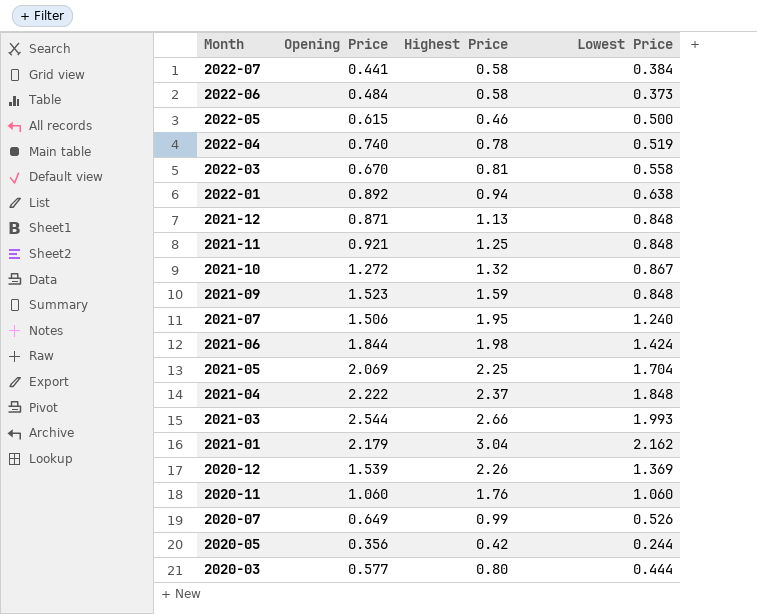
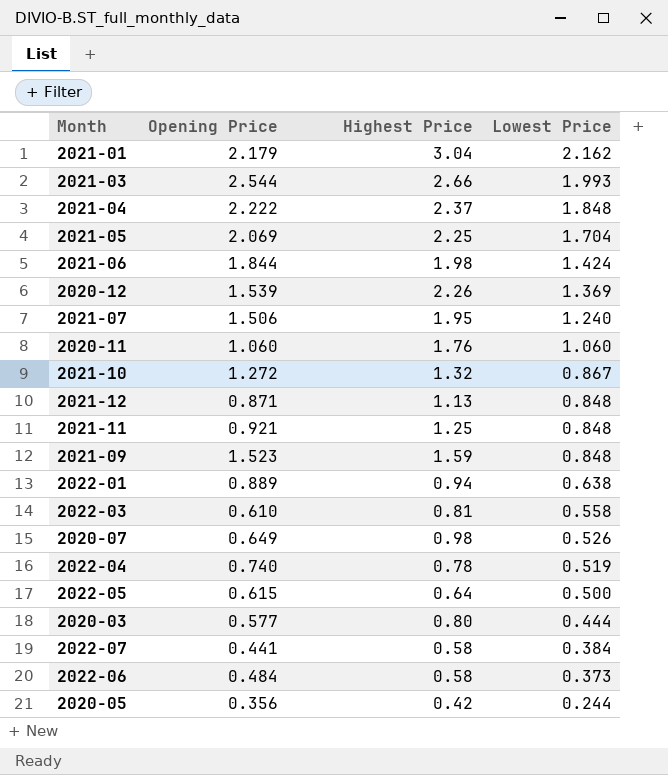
row order: Month descending -> Lowest Price descending
2022-01 | Opening Price: 0.892 -> 0.889
2022-03 | Opening Price: 0.670 -> 0.610
2020-07 | Highest Price: 0.99 -> 0.98
2022-05 | Highest Price: 0.46 -> 0.64

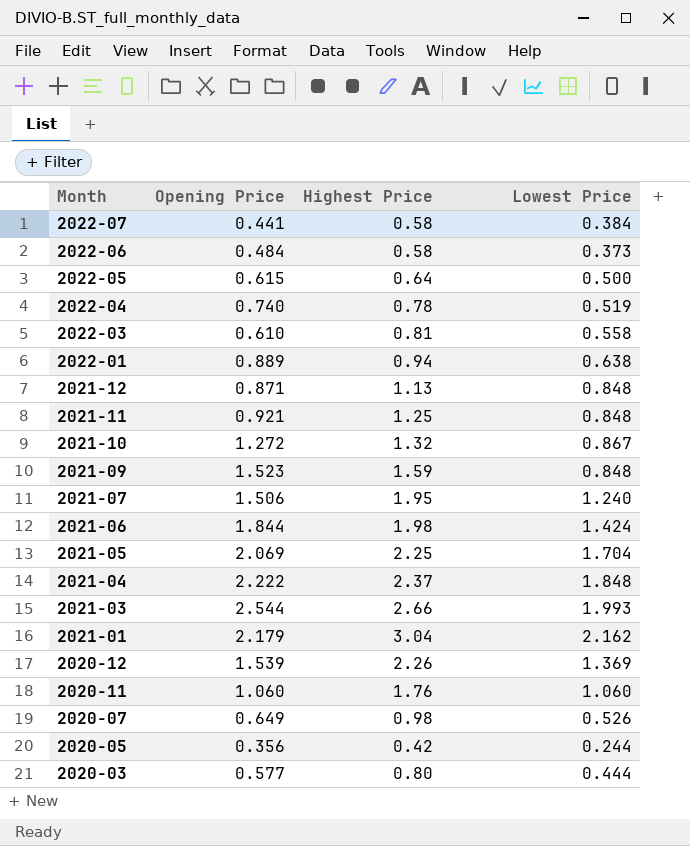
row order: Lowest Price descending -> Month descending

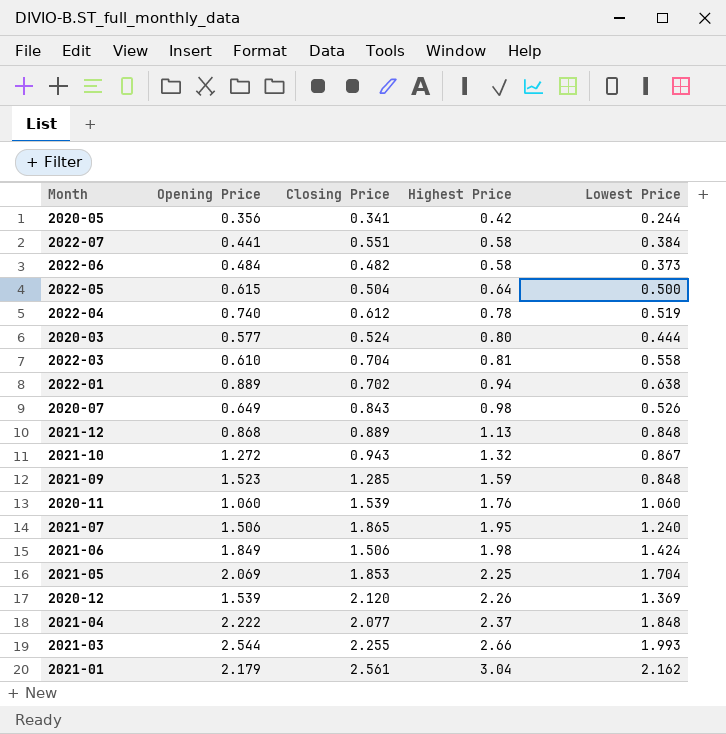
row order: Month descending -> Highest Price ascending
column Closing Price | position: none -> 3
row 2021-11: 0.921 | 1.25 | 0.848 -> none
2021-12 | Opening Price: 0.871 -> 0.868
2021-06 | Opening Price: 1.844 -> 1.849

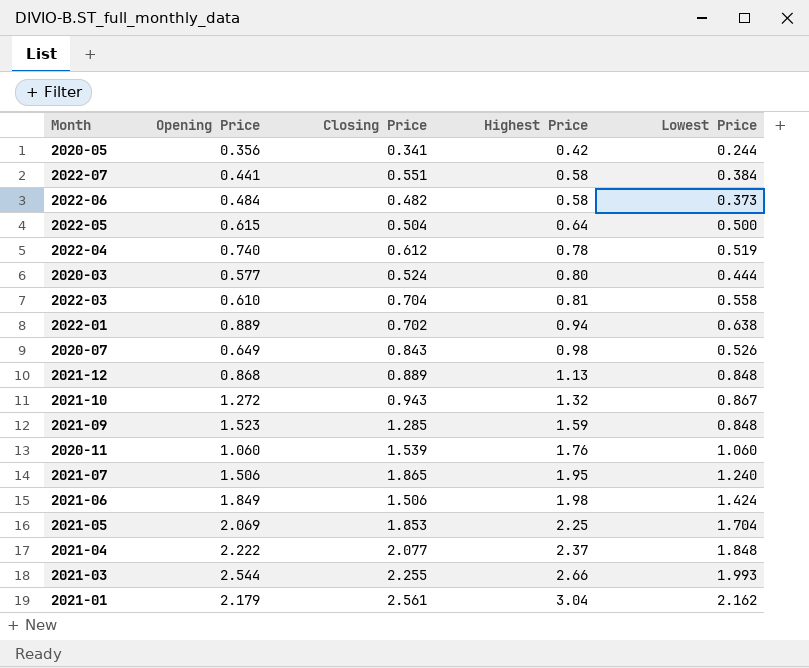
row 2020-12: 1.539 | 2.120 | 2.26 | 1.369 -> none

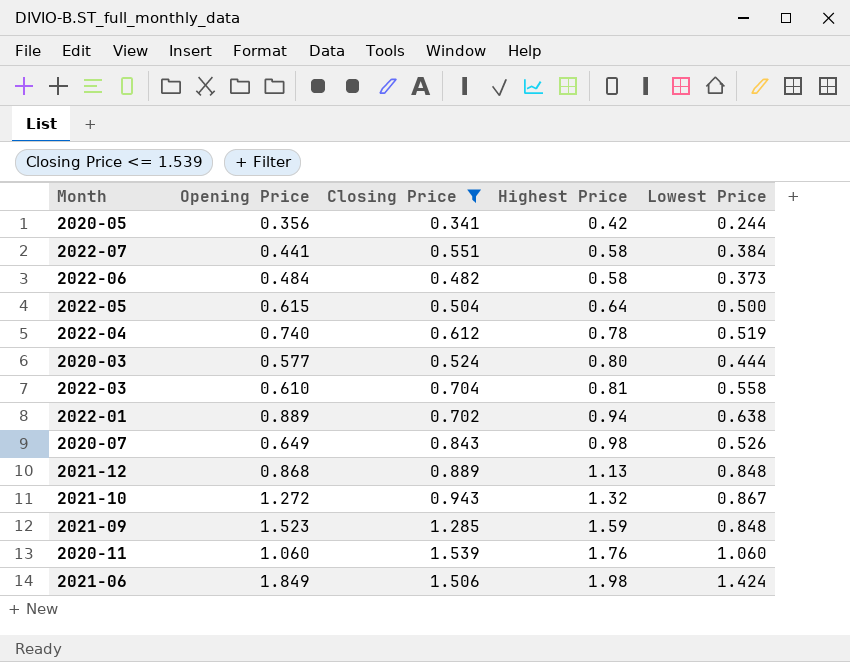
filter: none -> Closing Price <= 1.539

